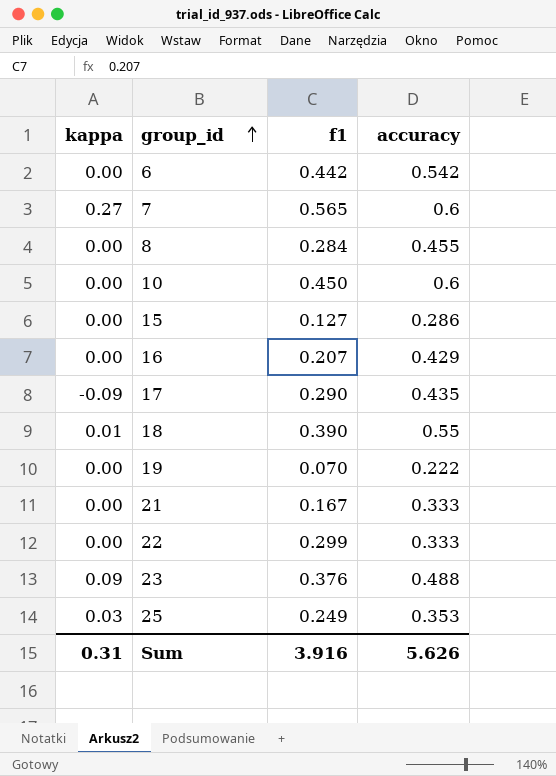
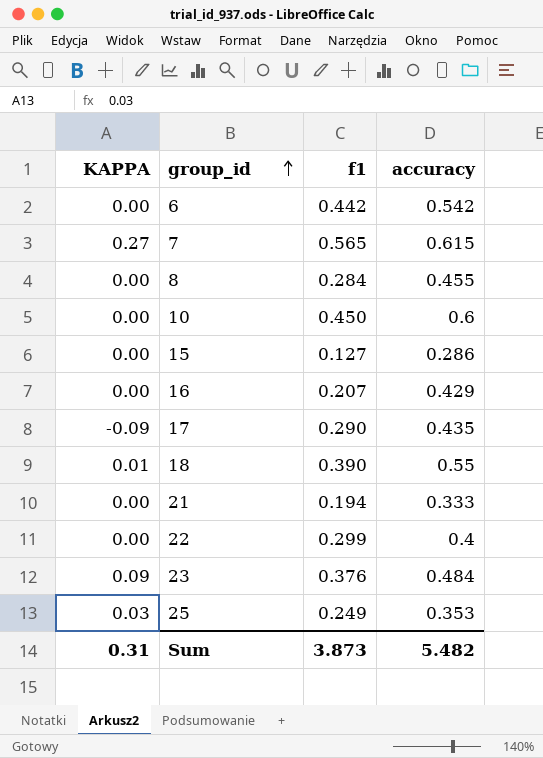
column name: kappa -> KAPPA
row 19: 0.00 | 0.070 | 0.222 -> none
7 | accuracy: 0.6 -> 0.615
21 | f1: 0.167 -> 0.194
22 | accuracy: 0.333 -> 0.4
23 | accuracy: 0.488 -> 0.484
Sum | f1: 3.916 -> 3.873
Sum | accuracy: 5.626 -> 5.482

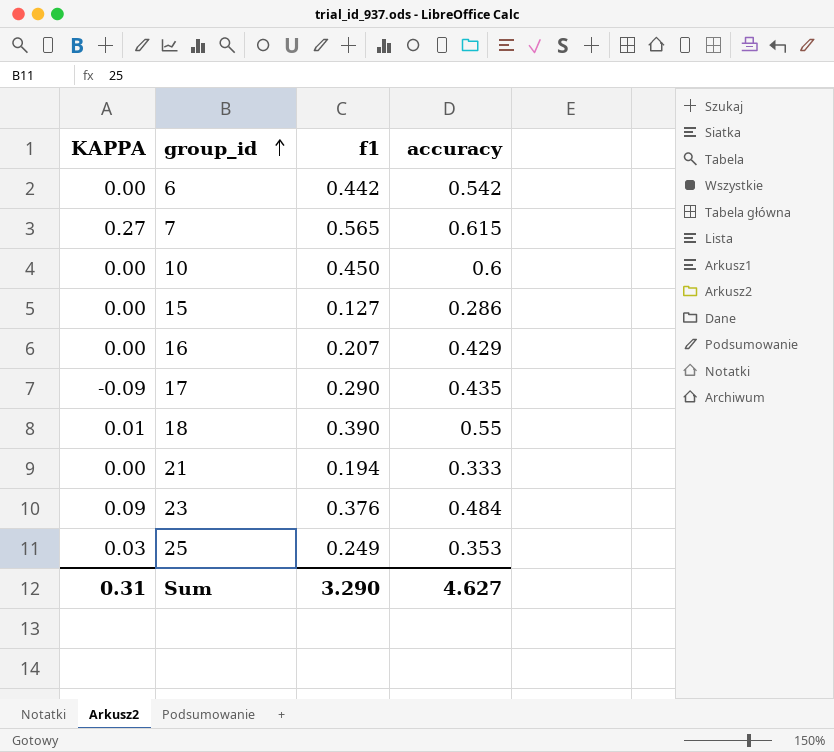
row 8: 0.00 | 0.284 | 0.455 -> none
row 22: 0.00 | 0.299 | 0.4 -> none
Sum | f1: 3.873 -> 3.290
Sum | accuracy: 5.482 -> 4.627

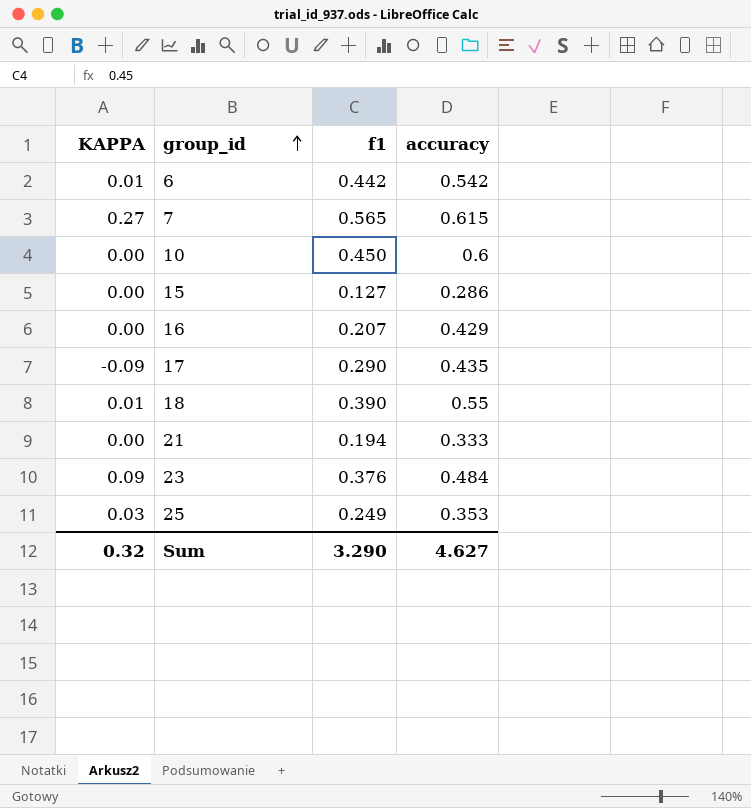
6 | KAPPA: 0.00 -> 0.01
Sum | KAPPA: 0.31 -> 0.32

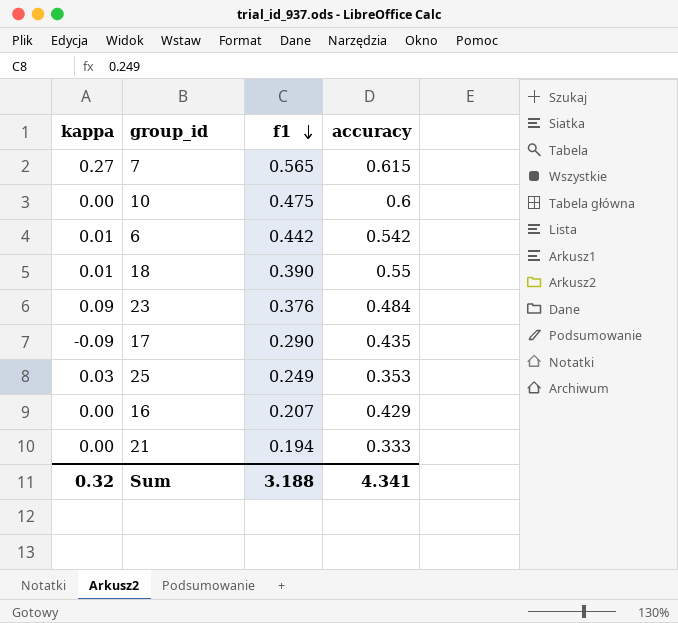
row order: group_id ascending -> f1 descending
column name: KAPPA -> kappa
row 15: 0.00 | 0.127 | 0.286 -> none
10 | f1: 0.450 -> 0.475
Sum | f1: 3.290 -> 3.188
Sum | accuracy: 4.627 -> 4.341

